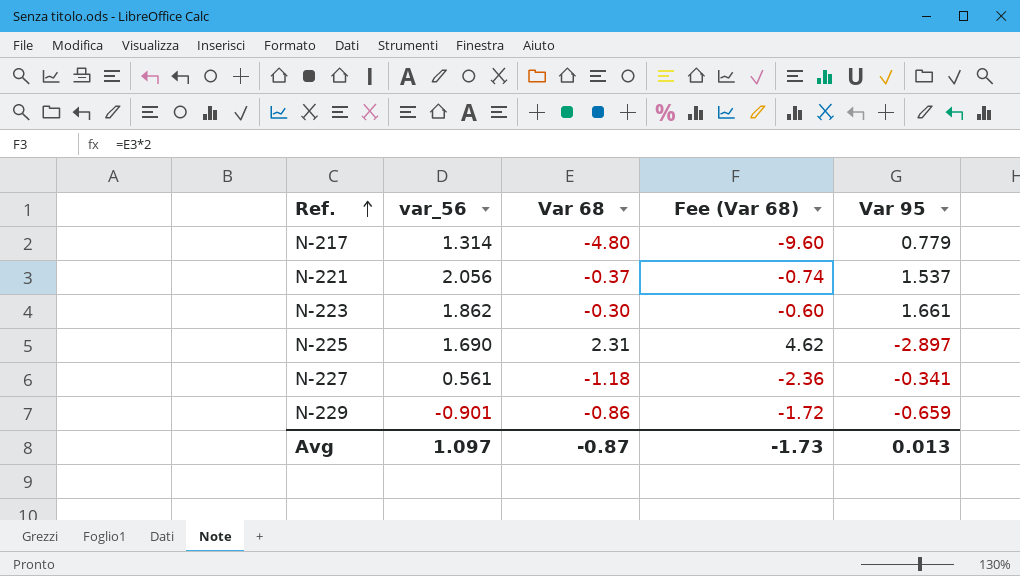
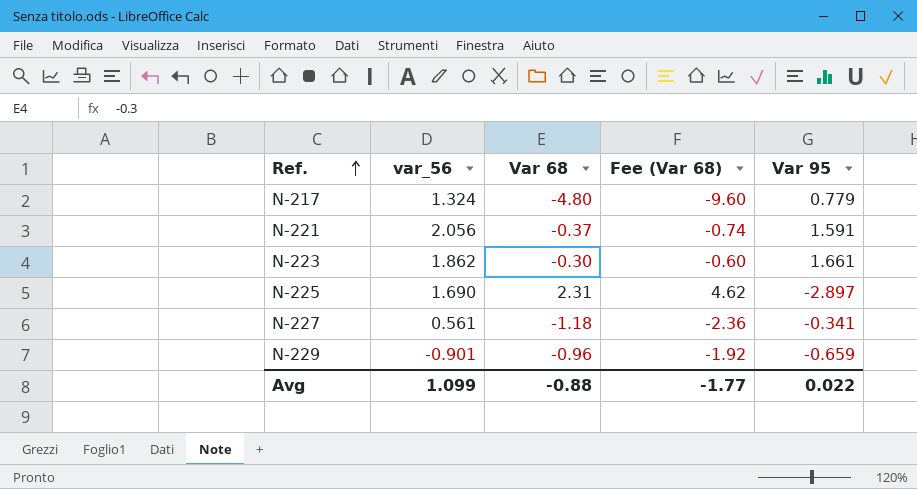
N-217 | var_56: 1.314 -> 1.324
N-221 | Var 95: 1.537 -> 1.591
N-229 | Var 68: -0.86 -> -0.96
N-229 | Fee (Var 68): -1.72 -> -1.92
Avg | var_56: 1.097 -> 1.099
Avg | Var 68: -0.87 -> -0.88
Avg | Fee (Var 68): -1.73 -> -1.77
Avg | Var 95: 0.013 -> 0.022

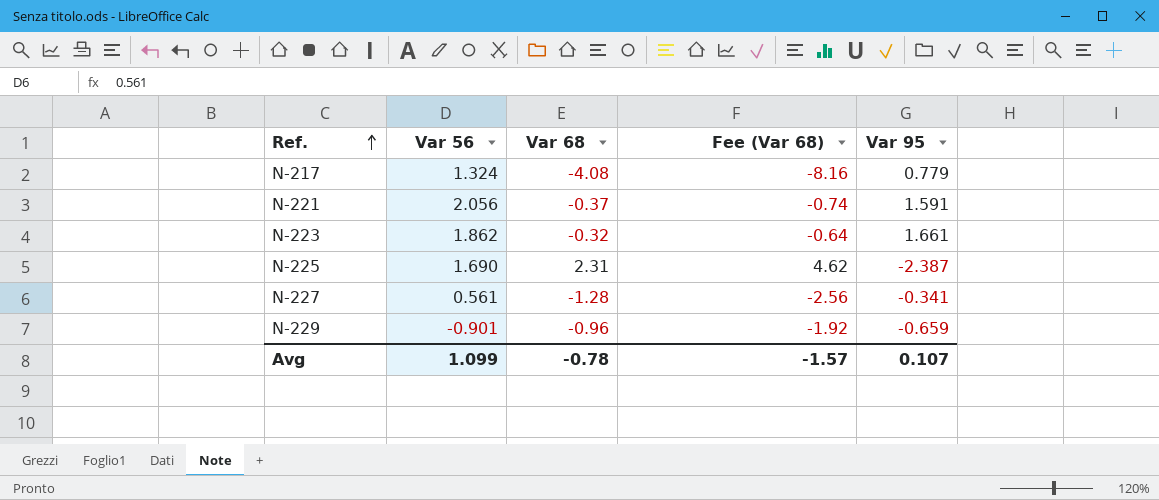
column name: var_56 -> Var 56
N-217 | Var 68: -4.80 -> -4.08
N-217 | Fee (Var 68): -9.60 -> -8.16
N-223 | Var 68: -0.30 -> -0.32
N-223 | Fee (Var 68): -0.60 -> -0.64
N-225 | Var 95: -2.897 -> -2.387
N-227 | Var 68: -1.18 -> -1.28
N-227 | Fee (Var 68): -2.36 -> -2.56
Avg | Var 68: -0.88 -> -0.78
Avg | Fee (Var 68): -1.77 -> -1.57
Avg | Var 95: 0.022 -> 0.107

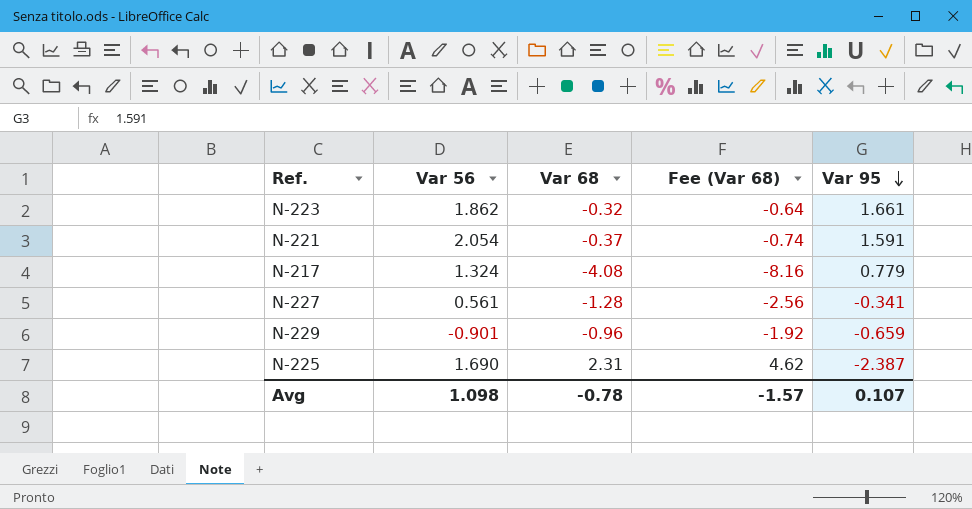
row order: Ref. ascending -> Var 95 descending
N-221 | Var 56: 2.056 -> 2.054
Avg | Var 56: 1.099 -> 1.098

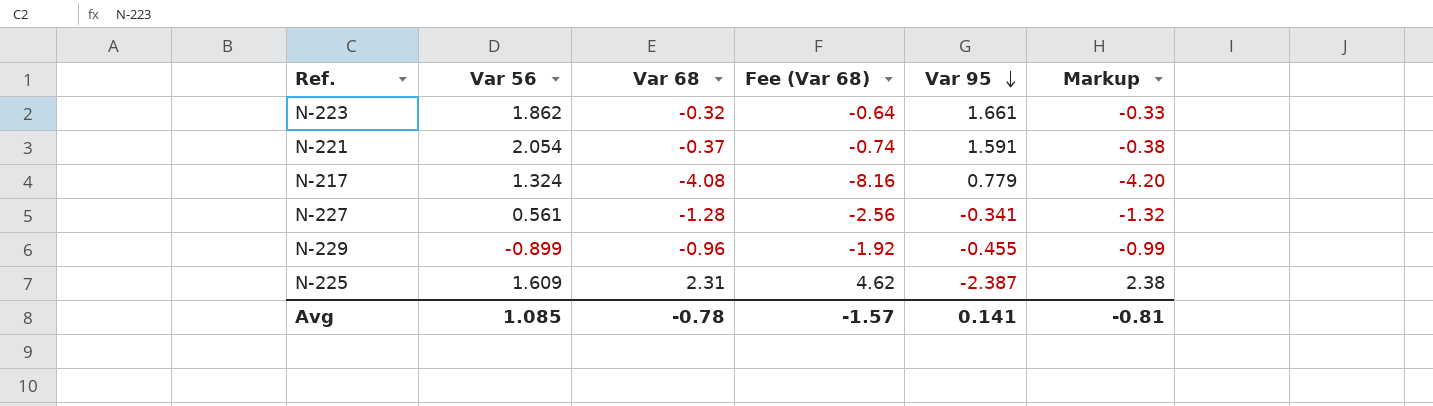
column Markup | formula: none -> [Var 68] * 1.03
N-229 | Var 56: -0.901 -> -0.899
N-229 | Var 95: -0.659 -> -0.455
N-225 | Var 56: 1.690 -> 1.609
Avg | Var 56: 1.098 -> 1.085
Avg | Var 95: 0.107 -> 0.141

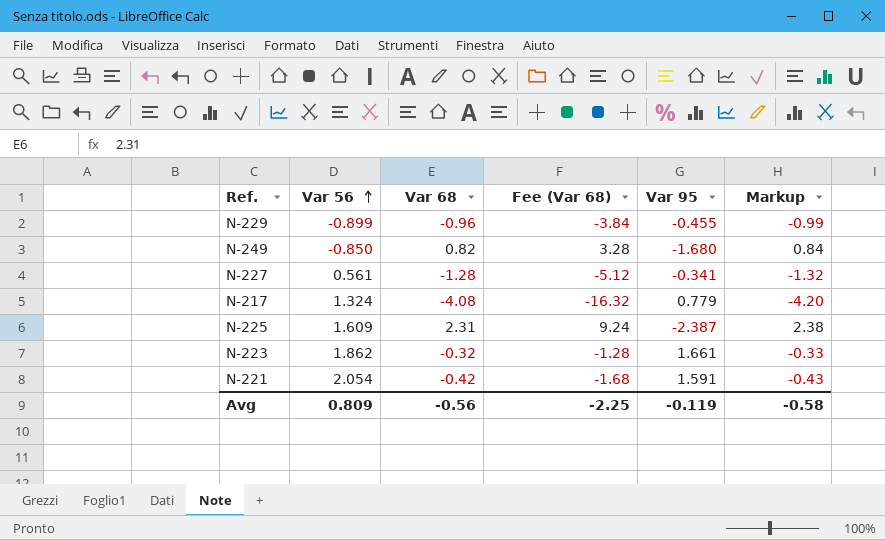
row order: Var 95 descending -> Var 56 ascending
column Fee (Var 68) | formula: [Var 68] * 2 -> [Var 68] * 4
row N-249: none -> -0.850 | 0.82 | 3.28 | -1.680 | 0.84
N-221 | Var 68: -0.37 -> -0.42
N-221 | Markup: -0.38 -> -0.43
Avg | Var 56: 1.085 -> 0.809
Avg | Var 68: -0.78 -> -0.56
Avg | Fee (Var 68): -1.57 -> -2.25
Avg | Var 95: 0.141 -> -0.119
Avg | Markup: -0.81 -> -0.58

